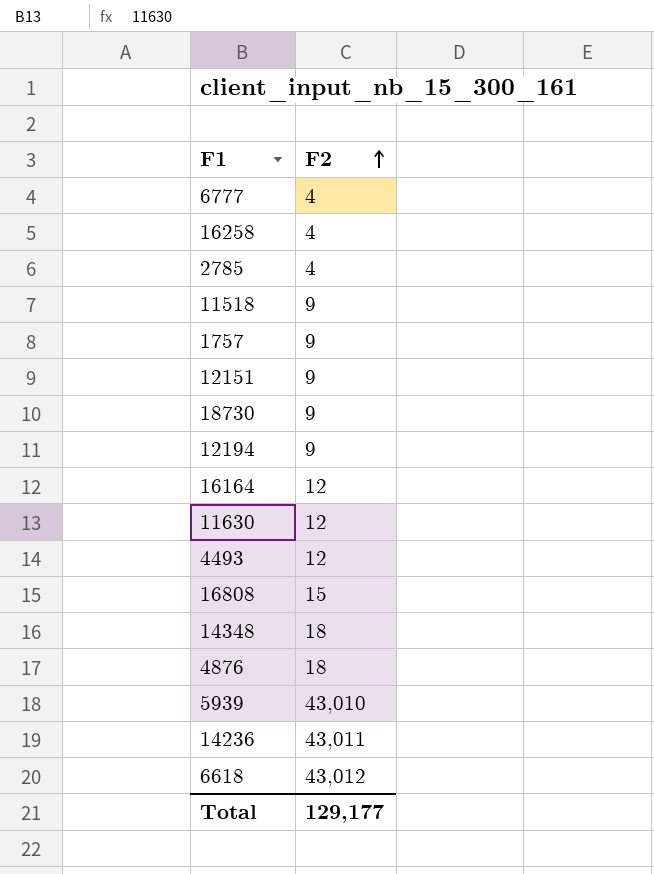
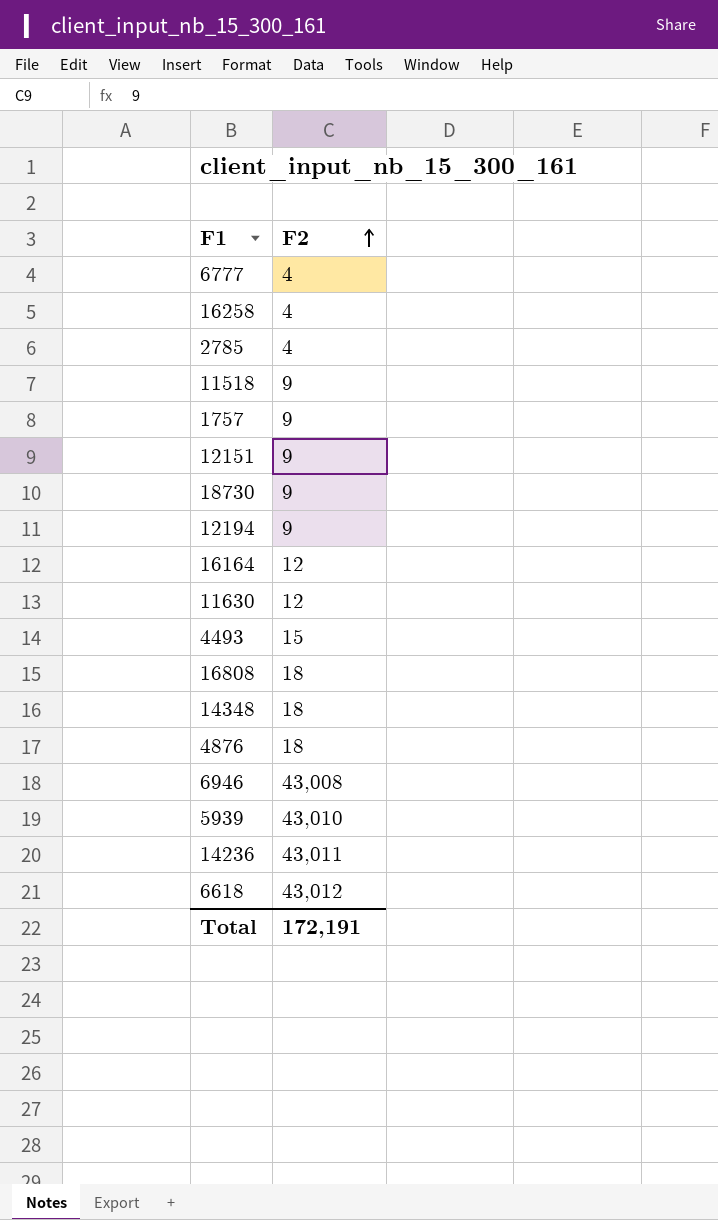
4493 | F2: 12 -> 15
16808 | F2: 15 -> 18
row 6946: none -> 43,008
Total | F2: 129,177 -> 172,191

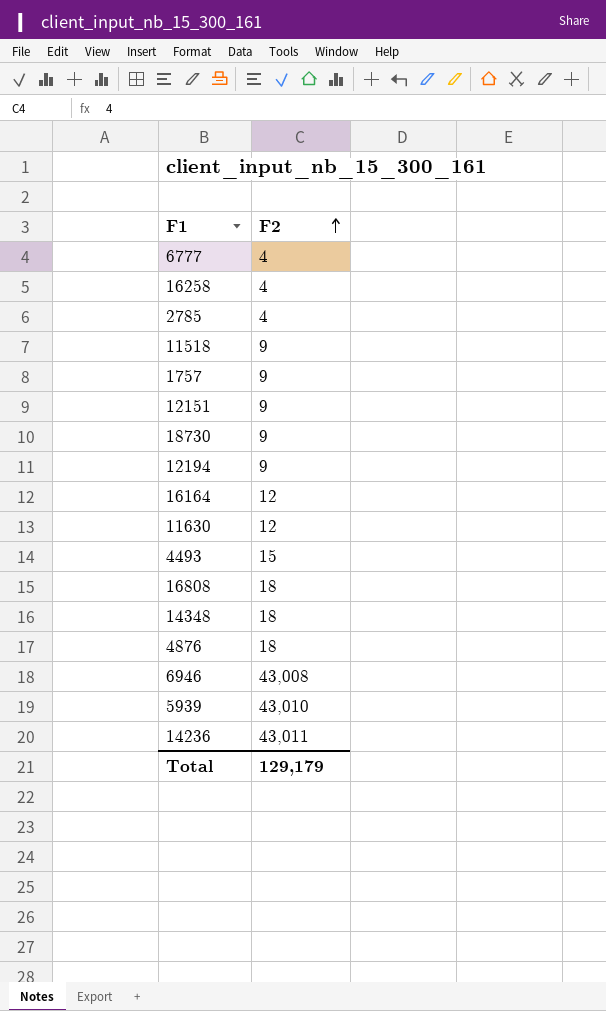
row 6618: 43,012 -> none
Total | F2: 172,191 -> 129,179

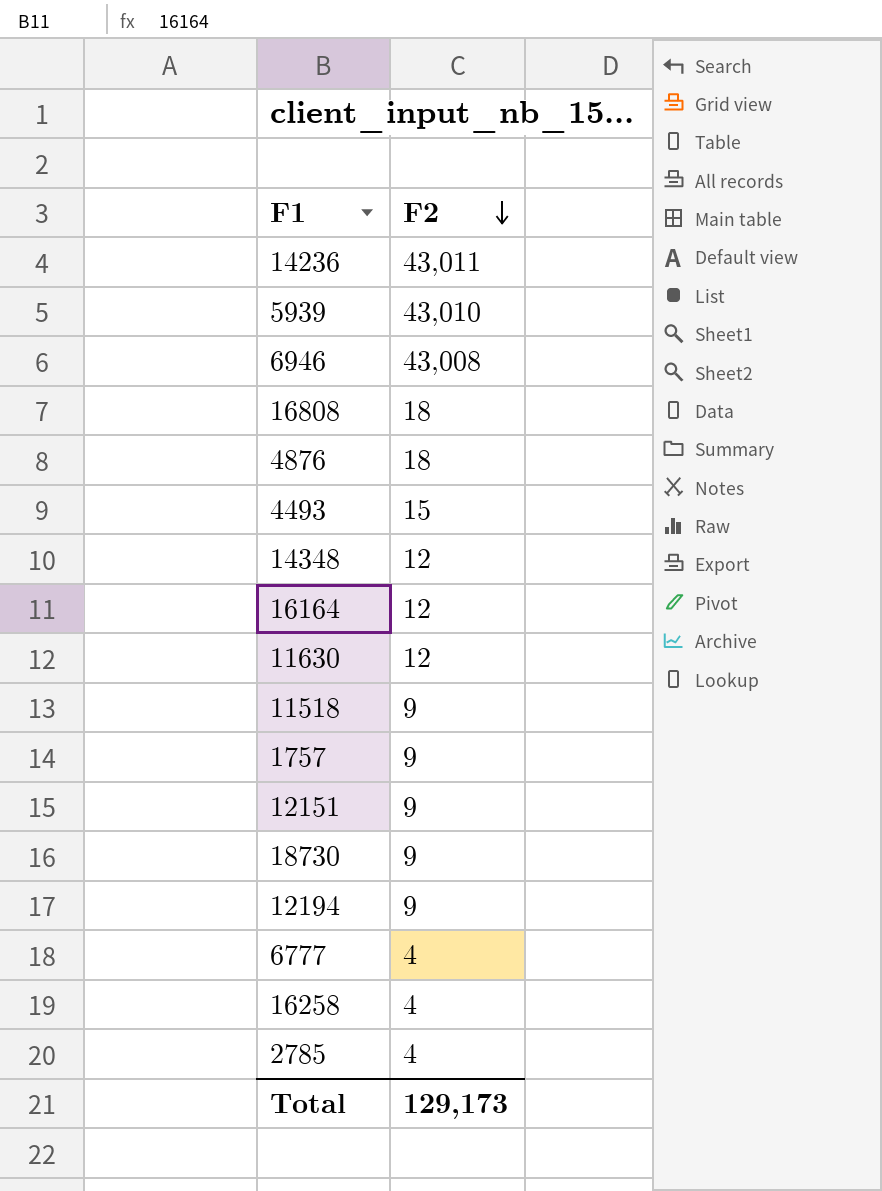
row order: F2 ascending -> F2 descending
14348 | F2: 18 -> 12
Total | F2: 129,179 -> 129,173

